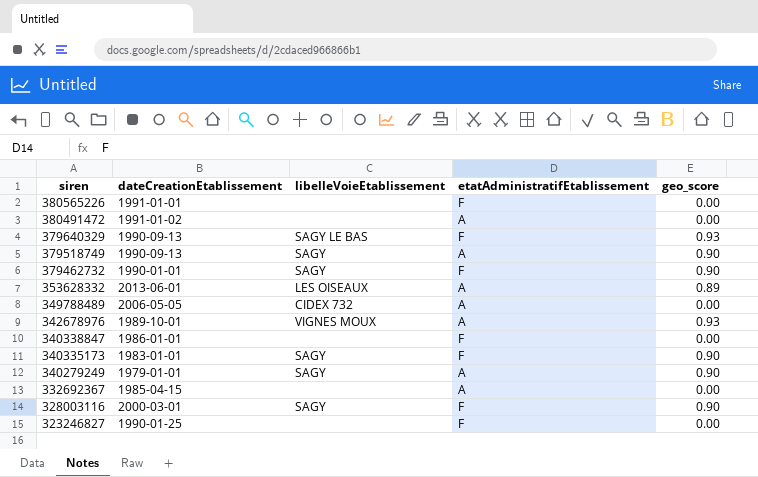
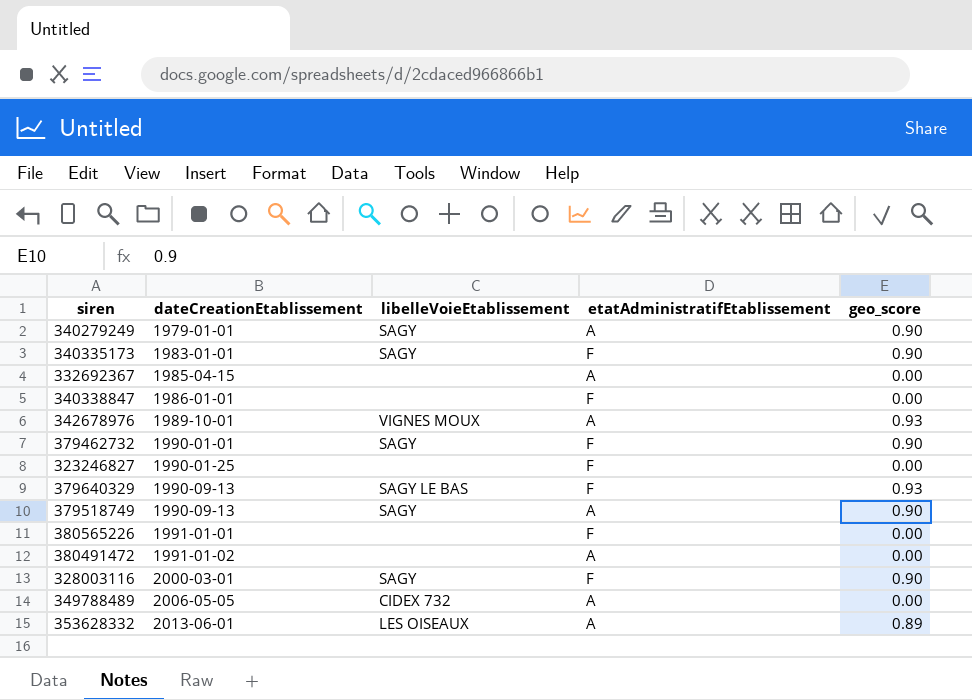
row order: siren descending -> dateCreationEtablissement ascending

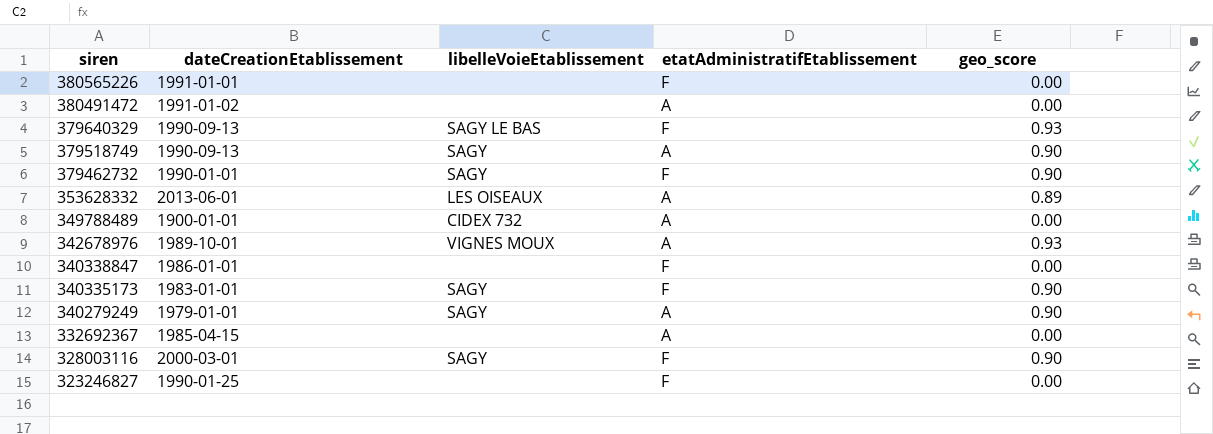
row order: dateCreationEtablissement ascending -> siren descending
349788489 | dateCreationEtablissement: 2006-05-05 -> 1900-01-01

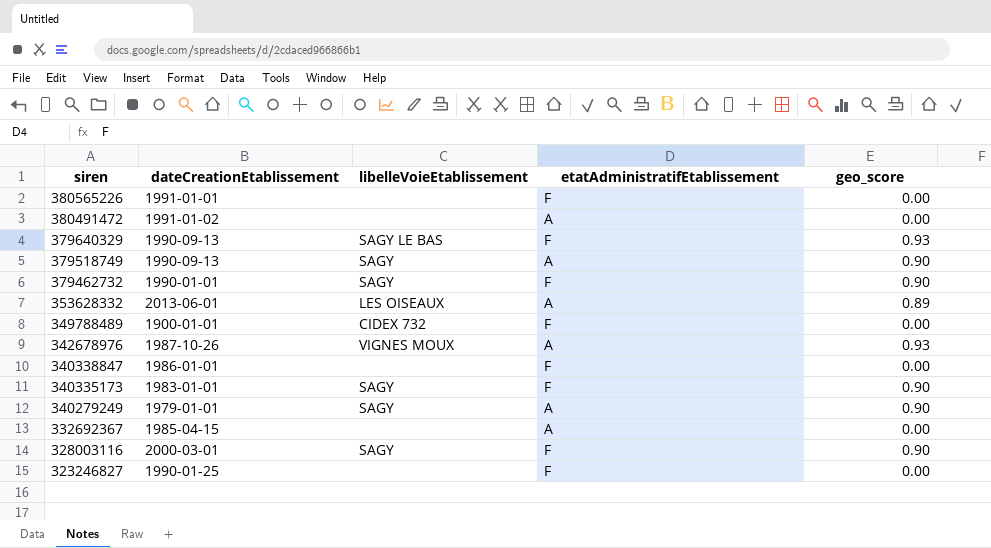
349788489 | etatAdministratifEtablissement: A -> F
342678976 | dateCreationEtablissement: 1989-10-01 -> 1987-10-26

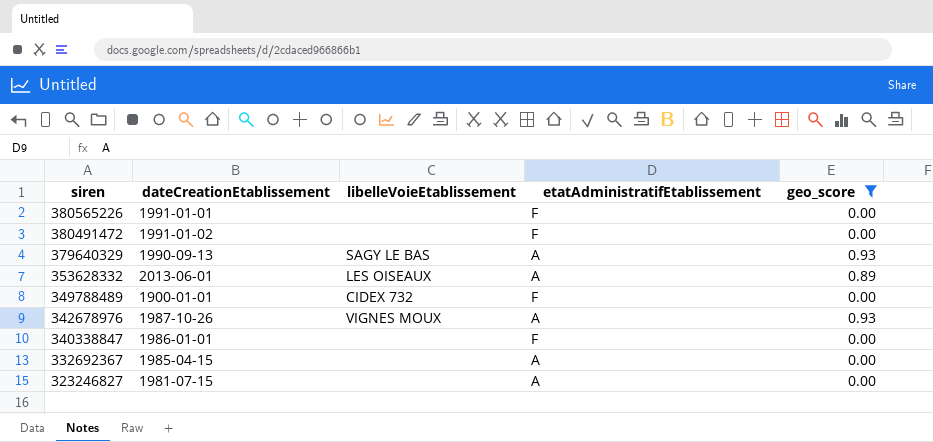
filter: none -> geo_score != 0.90
380491472 | etatAdministratifEtablissement: A -> F
379640329 | etatAdministratifEtablissement: F -> A
323246827 | dateCreationEtablissement: 1990-01-25 -> 1981-07-15
323246827 | etatAdministratifEtablissement: F -> A

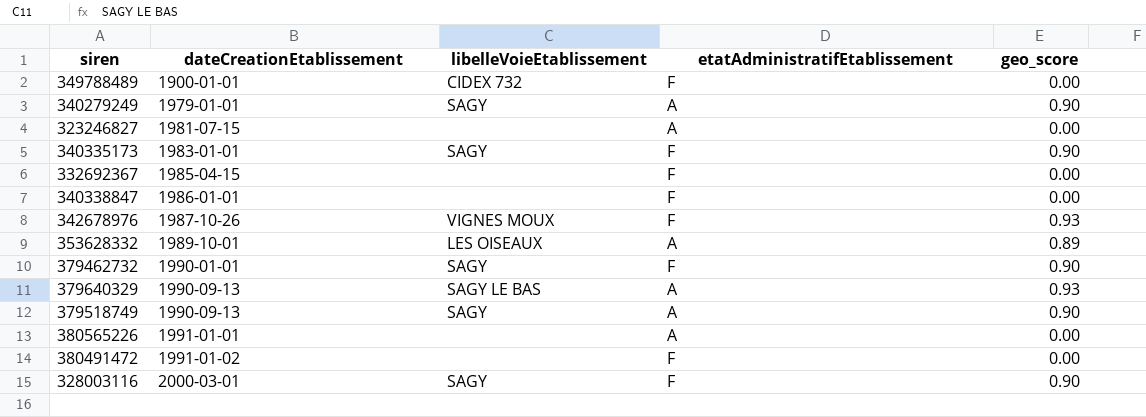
filter: geo_score != 0.90 -> none
row order: siren descending -> dateCreationEtablissement ascending
332692367 | etatAdministratifEtablissement: A -> F
342678976 | etatAdministratifEtablissement: A -> F
353628332 | dateCreationEtablissement: 2013-06-01 -> 1989-10-01
380565226 | etatAdministratifEtablissement: F -> A

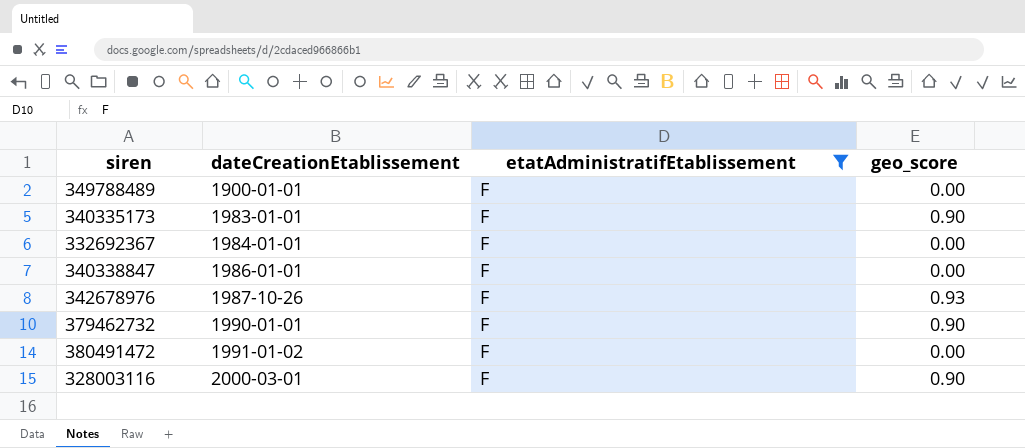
filter: none -> etatAdministratifEtablissement = F
column libelleVoieEtablissement | position: 3 -> none
332692367 | dateCreationEtablissement: 1985-04-15 -> 1984-01-01

